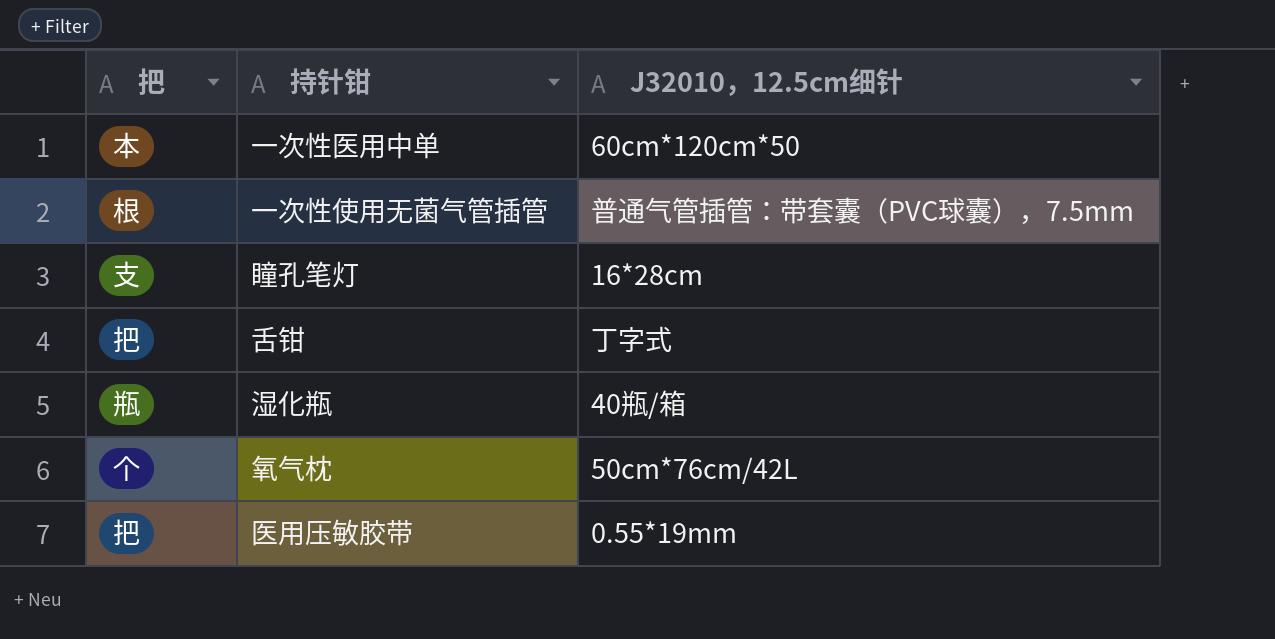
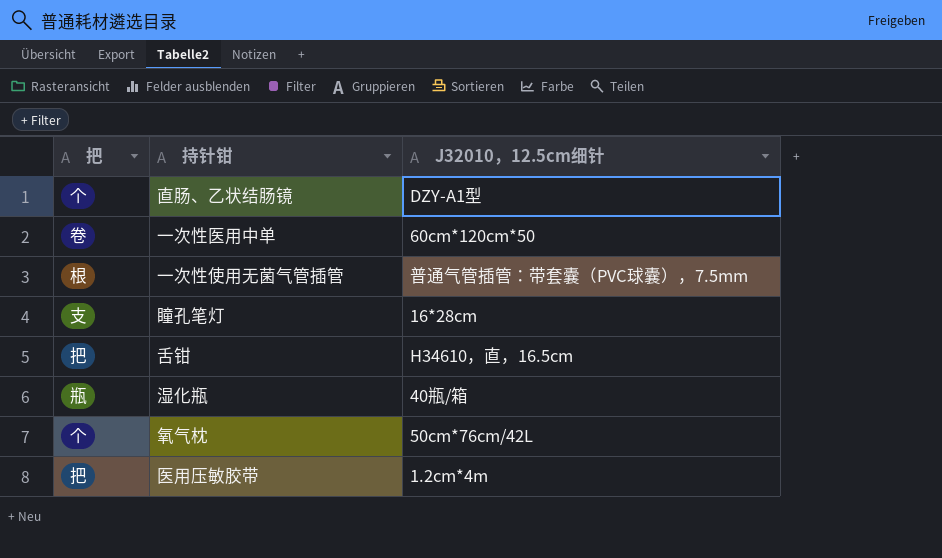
row 直肠、乙状结肠镜: none -> 个 | DZY-A1型
一次性医用中单 | 把: 本 -> 卷
舌钳 | J32010，12.5cm细针: 丁字式 -> H34610，直，16.5cm
医用压敏胶带 | J32010，12.5cm细针: 0.55*19mm -> 1.2cm*4m

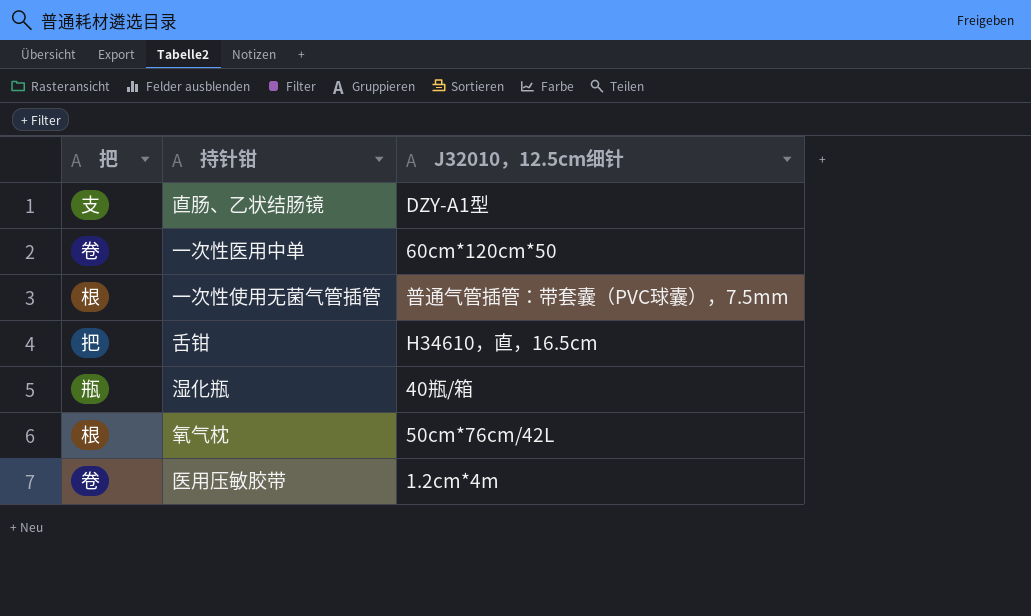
row 瞳孔笔灯: 支 | 16*28cm -> none
直肠、乙状结肠镜 | 把: 个 -> 支
氧气枕 | 把: 个 -> 根
医用压敏胶带 | 把: 把 -> 卷

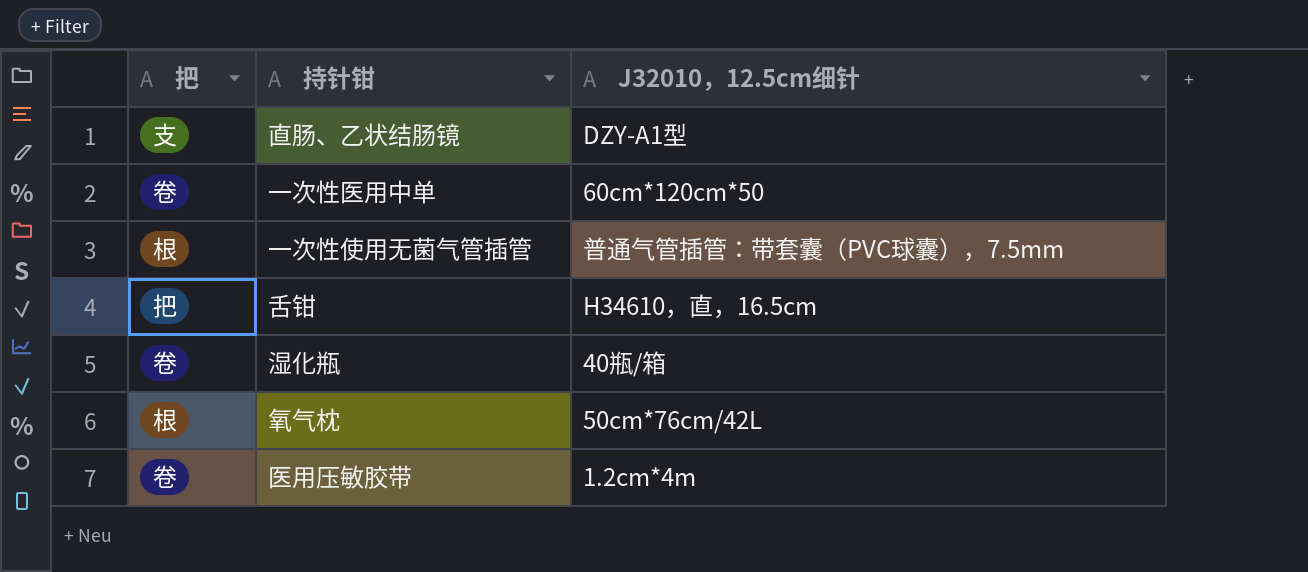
湿化瓶 | 把: 瓶 -> 卷

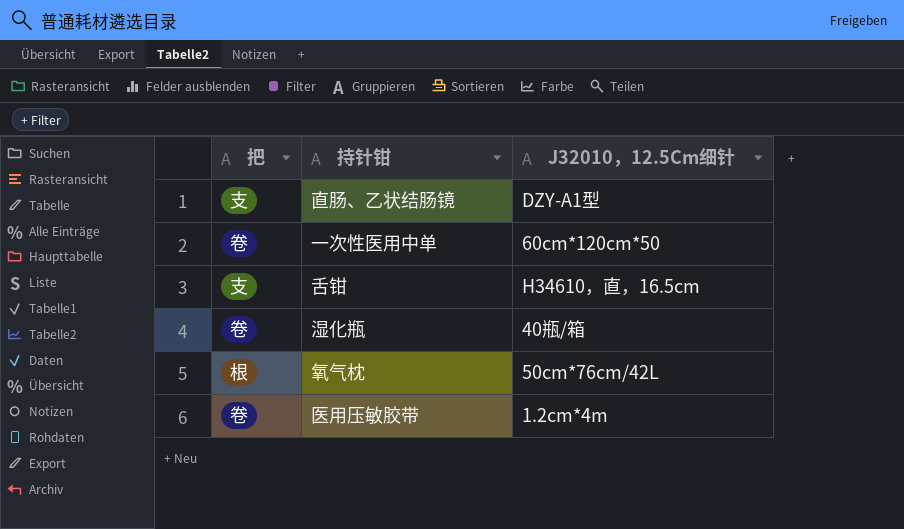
column name: J32010，12.5cm细针 -> J32010，12.5Cm细针
row 一次性使用无菌气管插管: 根 | 普通气管插管：带套囊（PVC球囊），7.5mm -> none
舌钳 | 把: 把 -> 支

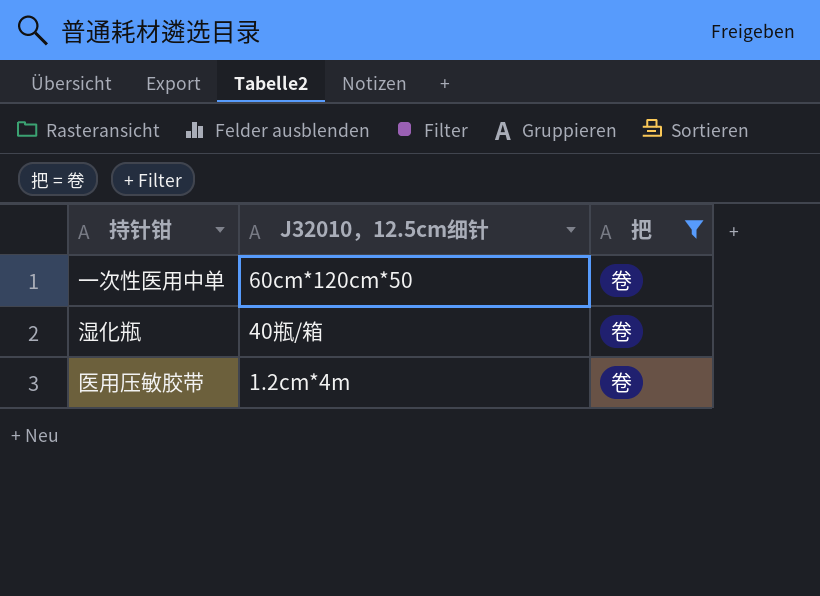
filter: none -> 把 = 卷
column name: J32010，12.5Cm细针 -> J32010，12.5cm细针
column 把 | position: 1 -> 3

